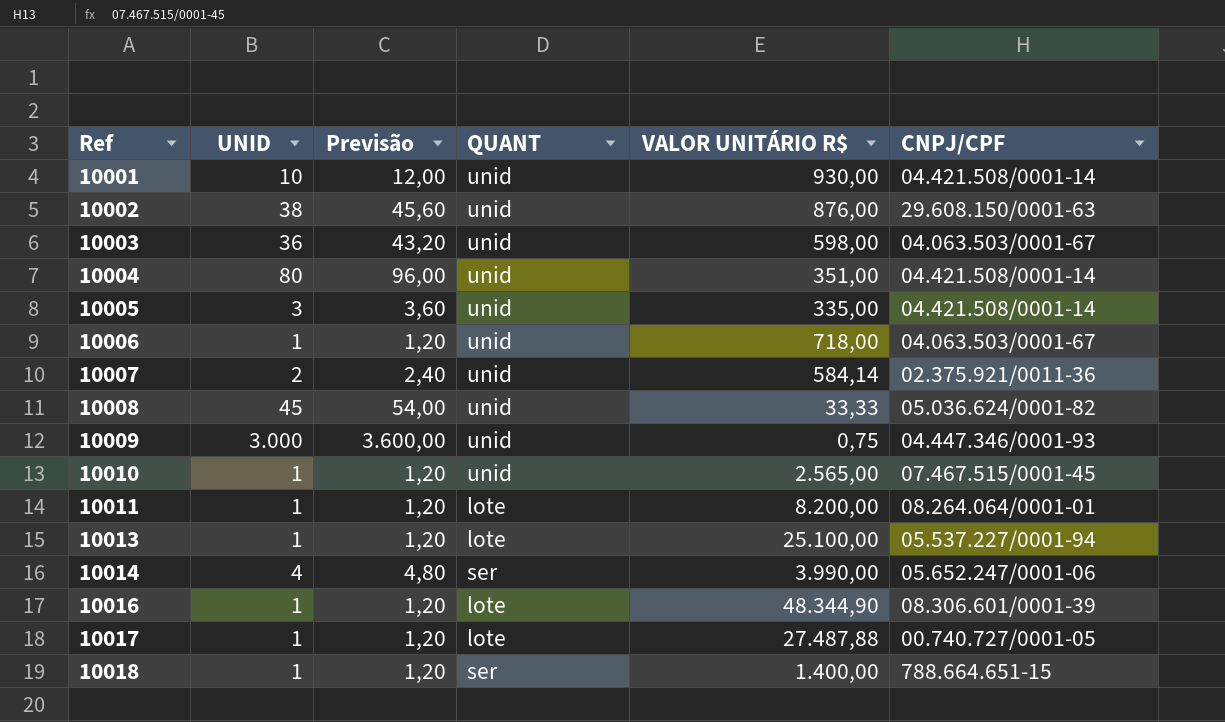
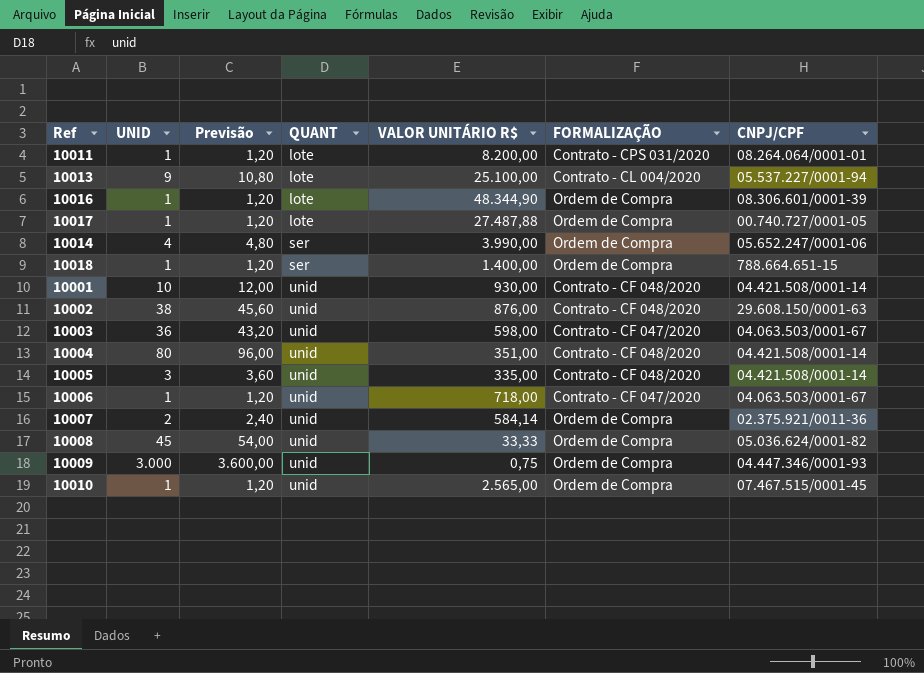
row order: Ref ascending -> QUANT ascending
column FORMALIZAÇÃO | position: none -> 6
10013 | UNID: 1 -> 9
10013 | Previsão: 1,20 -> 10,80

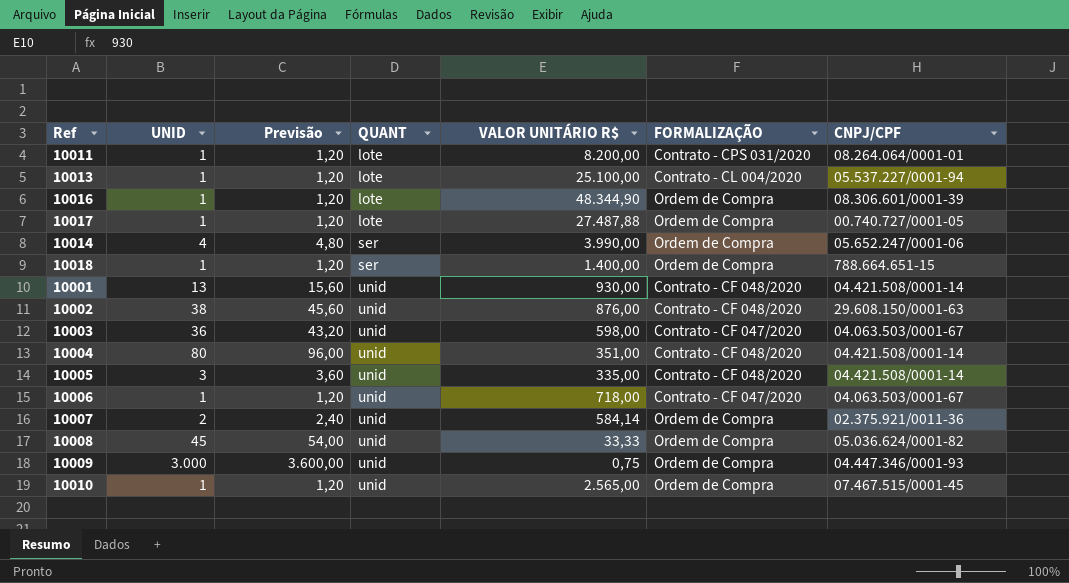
10013 | UNID: 9 -> 1
10013 | Previsão: 10,80 -> 1,20
10001 | UNID: 10 -> 13
10001 | Previsão: 12,00 -> 15,60

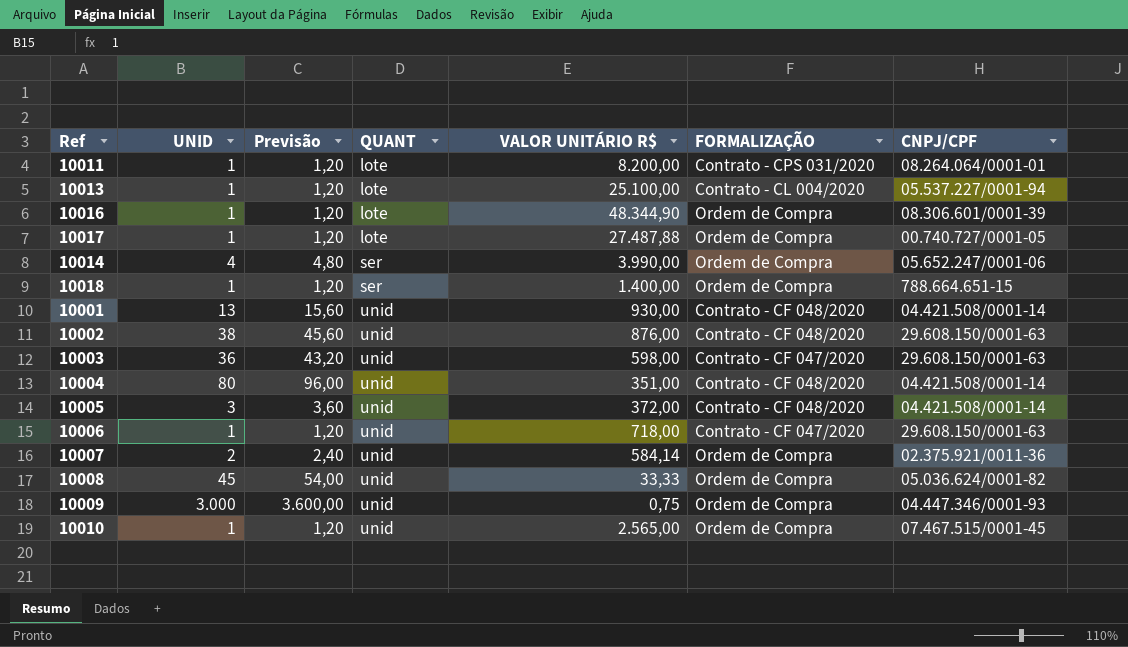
10003 | CNPJ/CPF: 04.063.503/0001-67 -> 29.608.150/0001-63
10005 | VALOR UNITÁRIO R$: 335,00 -> 372,00
10006 | CNPJ/CPF: 04.063.503/0001-67 -> 29.608.150/0001-63

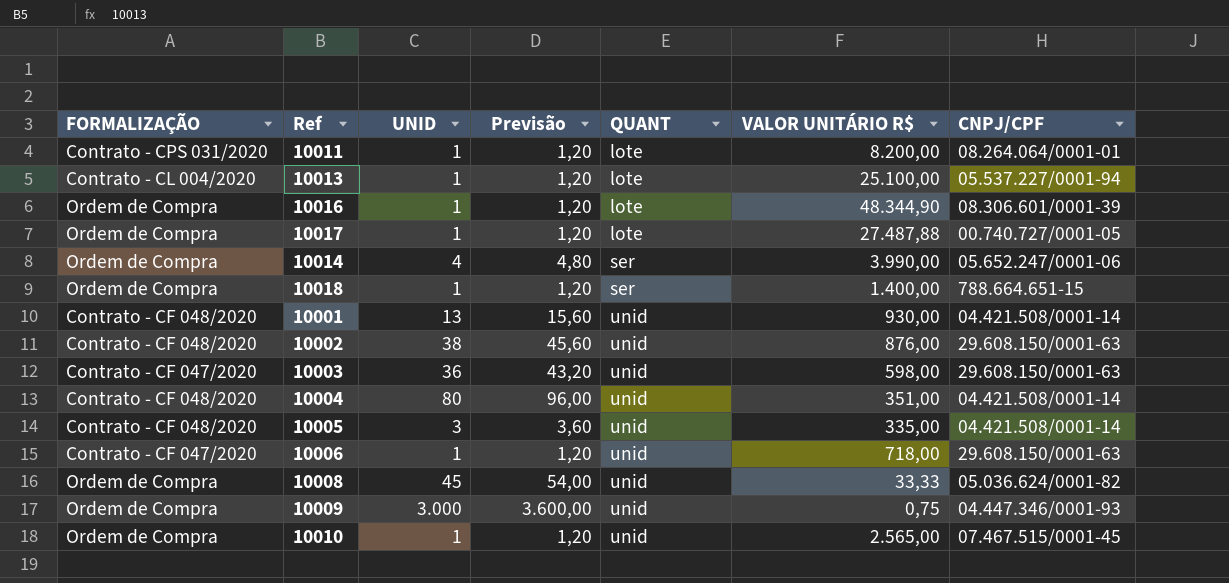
column FORMALIZAÇÃO | position: 6 -> 1
row 10007: 2 | 2,40 | unid | 584,14 | Ordem de Compra | 02.375.921/0011-36 -> none
10005 | VALOR UNITÁRIO R$: 372,00 -> 335,00

